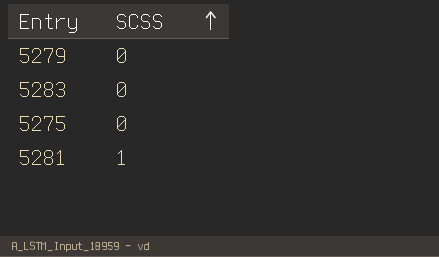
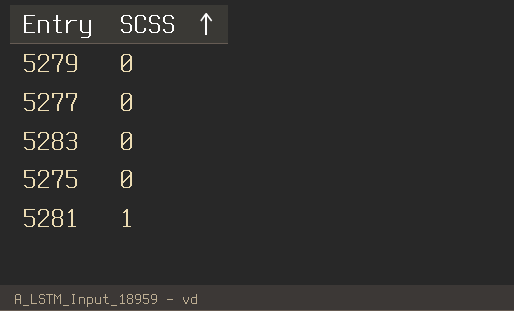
row 5277: none -> 0

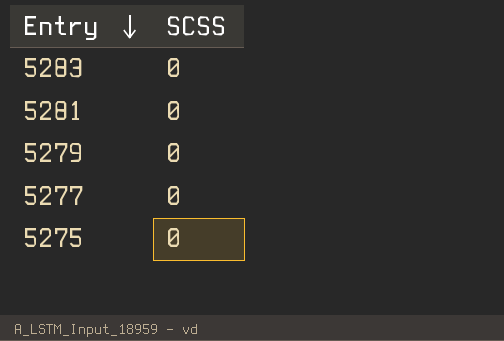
row order: SCSS ascending -> Entry descending
5281 | SCSS: 1 -> 0

